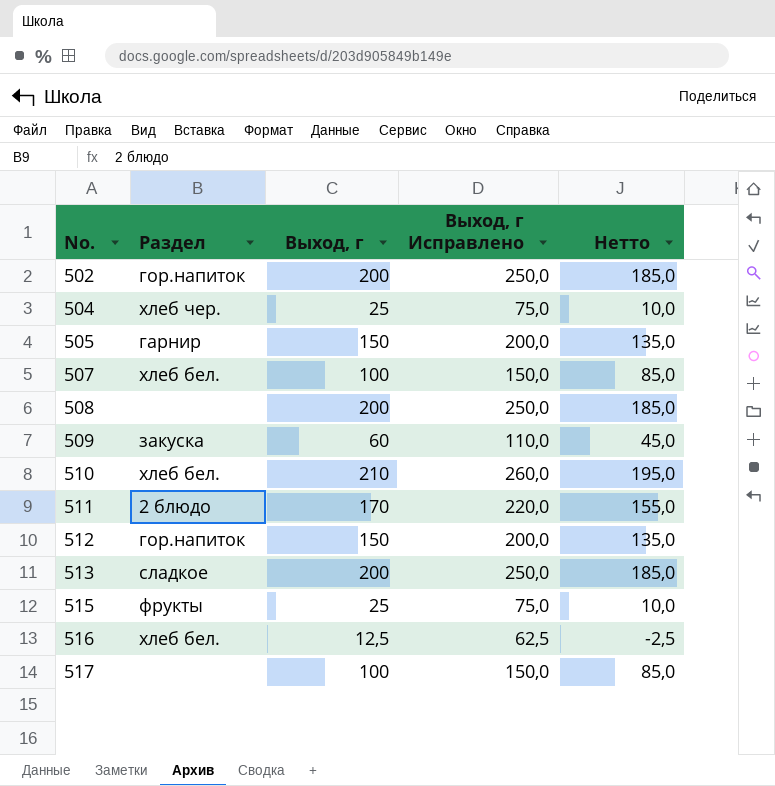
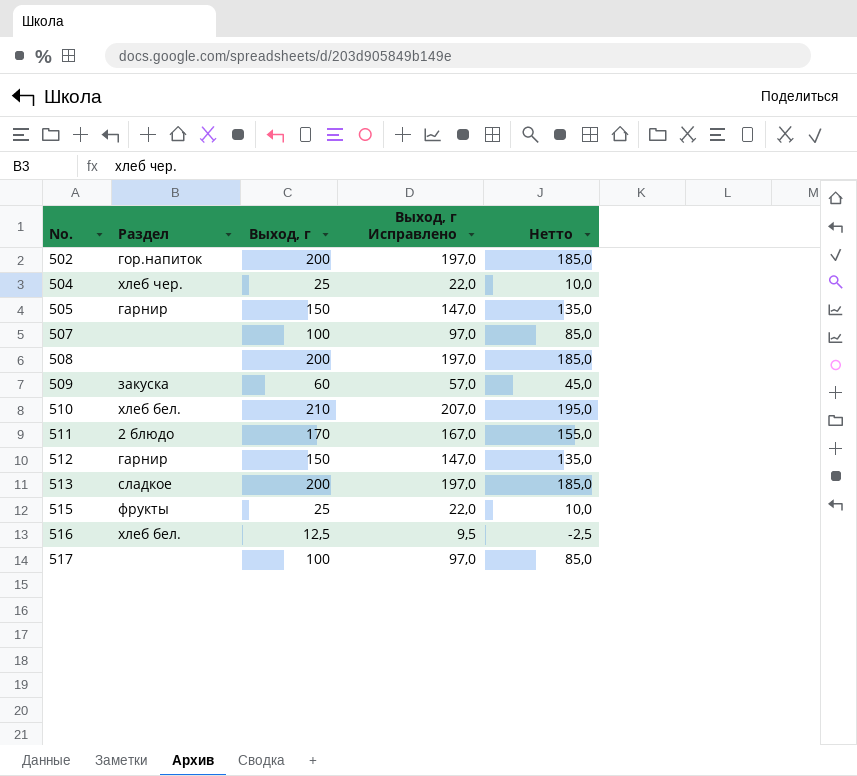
column Выход, г Исправлено | formula: [Выход, г] + 50 -> [Выход, г] - 3
507 | Раздел: хлеб бел. -> none
512 | Раздел: гор.напиток -> гарнир

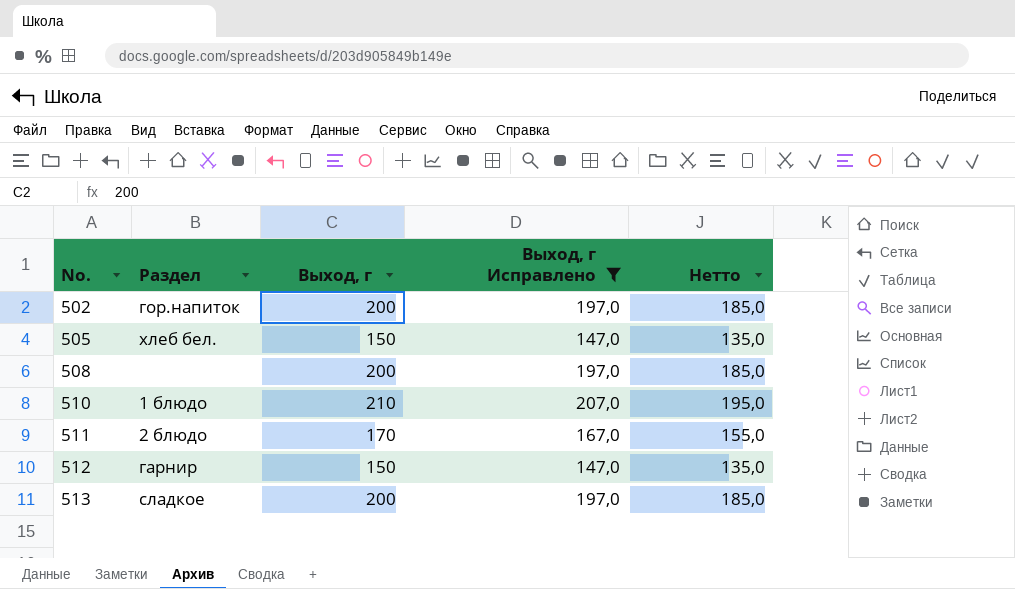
filter: none -> Выход, г Исправлено >= 147,0
505 | Раздел: гарнир -> хлеб бел.
510 | Раздел: хлеб бел. -> 1 блюдо

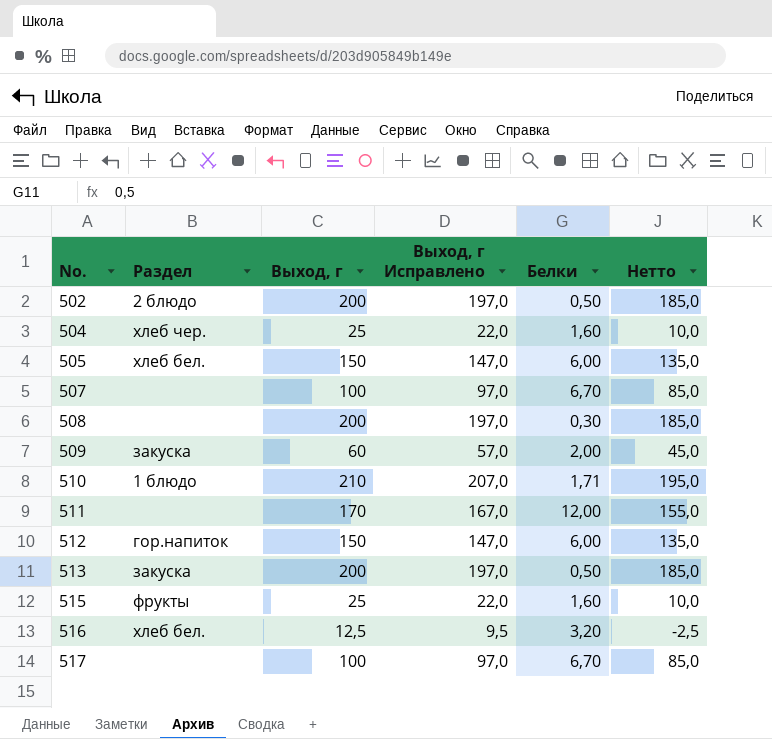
filter: Выход, г Исправлено >= 147,0 -> none
column Белки | position: none -> 5
502 | Раздел: гор.напиток -> 2 блюдо
511 | Раздел: 2 блюдо -> none
512 | Раздел: гарнир -> гор.напиток
513 | Раздел: сладкое -> закуска

